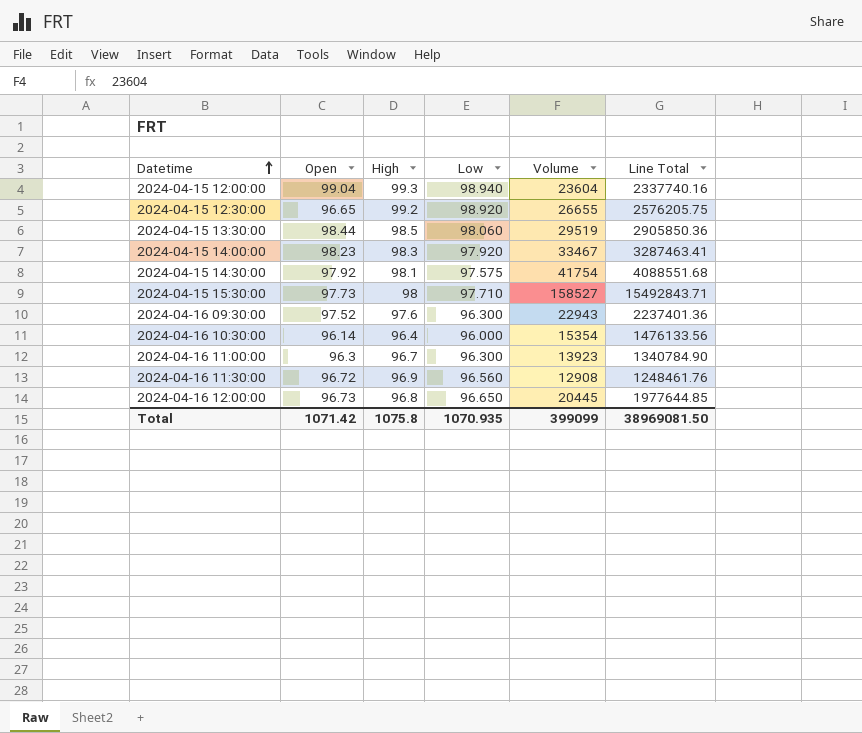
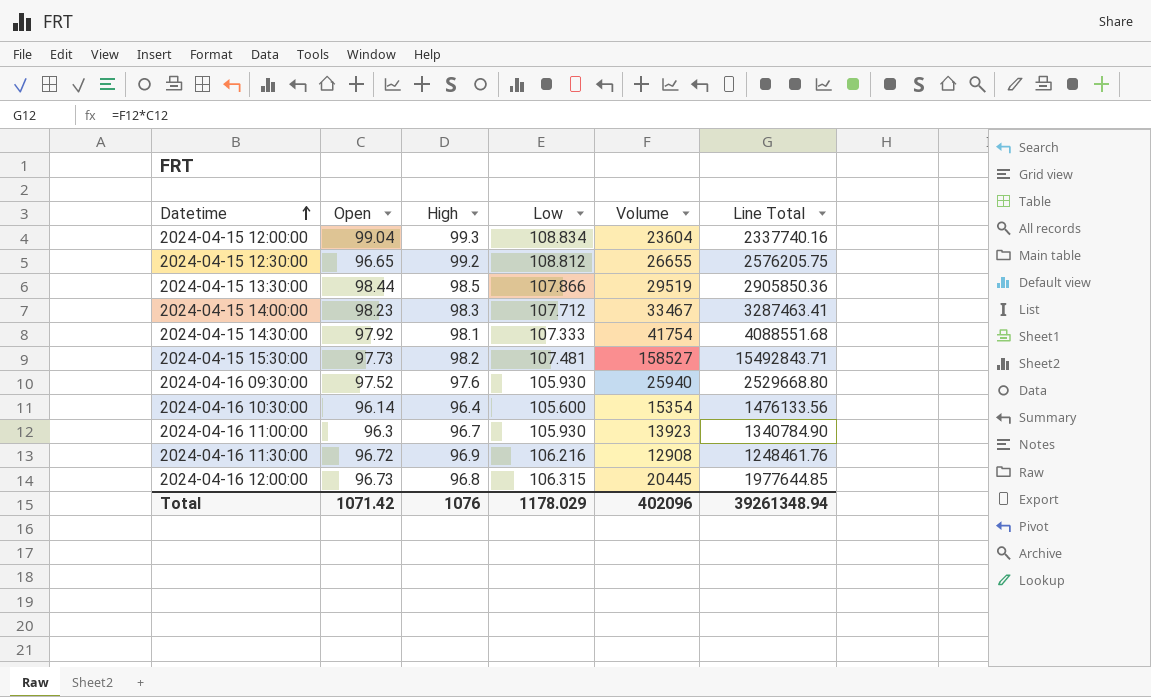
2024-04-15 12:00:00 | Low: 98.940 -> 108.834
2024-04-15 12:30:00 | Low: 98.920 -> 108.812
2024-04-15 13:30:00 | Low: 98.060 -> 107.866
2024-04-15 14:00:00 | Low: 97.920 -> 107.712
2024-04-15 14:30:00 | Low: 97.575 -> 107.333
2024-04-15 15:30:00 | High: 98 -> 98.2
2024-04-15 15:30:00 | Low: 97.710 -> 107.481
2024-04-16 09:30:00 | Low: 96.300 -> 105.930
2024-04-16 09:30:00 | Volume: 22943 -> 25940
2024-04-16 09:30:00 | Line Total: 2237401.36 -> 2529668.80
2024-04-16 10:30:00 | Low: 96.000 -> 105.600
2024-04-16 11:00:00 | Low: 96.300 -> 105.930
2024-04-16 11:30:00 | Low: 96.560 -> 106.216
2024-04-16 12:00:00 | Low: 96.650 -> 106.315
Total | High: 1075.8 -> 1076
Total | Low: 1070.935 -> 1178.029
Total | Volume: 399099 -> 402096
Total | Line Total: 38969081.50 -> 39261348.94

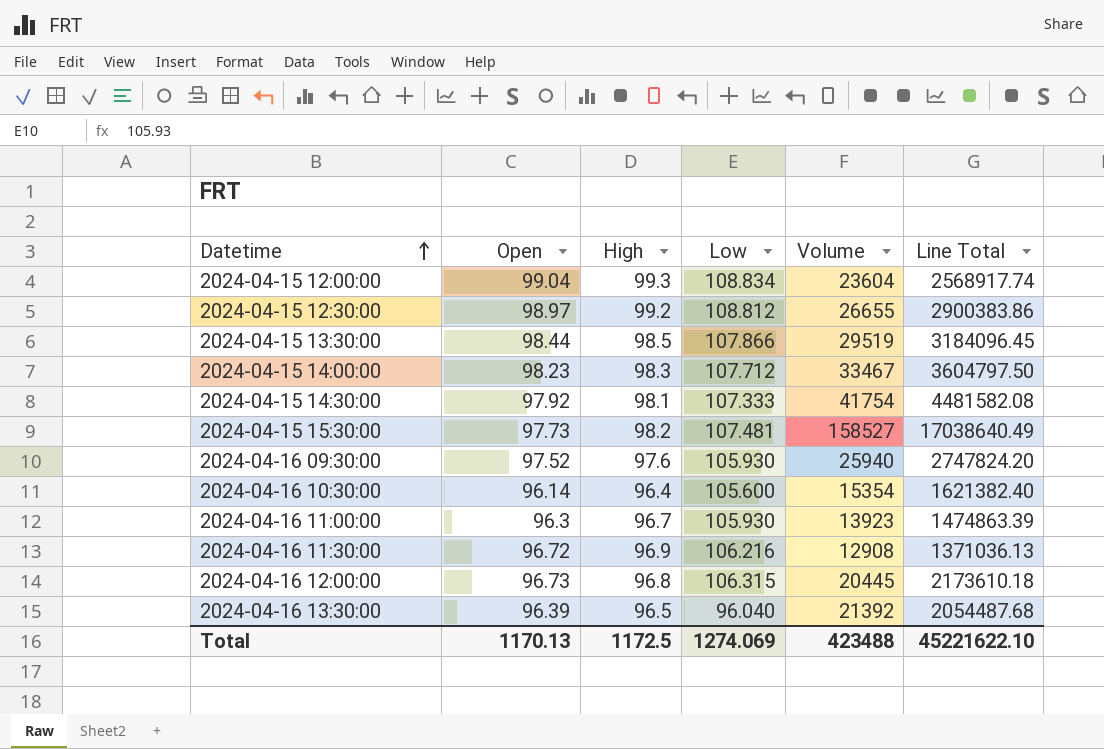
column Line Total | formula: [Open] * [Volume] -> [Low] * [Volume]
2024-04-15 12:30:00 | Open: 96.65 -> 98.97
row 2024-04-16 13:30:00: none -> 96.39 | 96.5 | 96.040 | 21392 | 2054487.68
Total | Open: 1071.42 -> 1170.13
Total | High: 1076 -> 1172.5
Total | Low: 1178.029 -> 1274.069
Total | Volume: 402096 -> 423488
Total | Line Total: 39261348.94 -> 45221622.10

